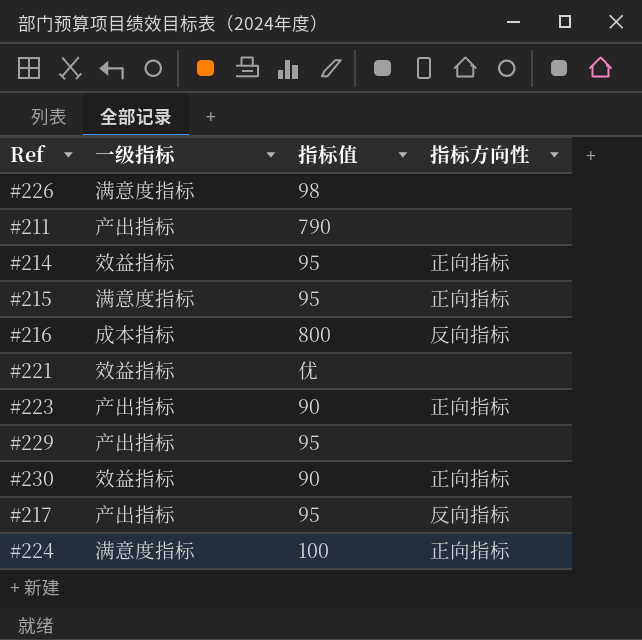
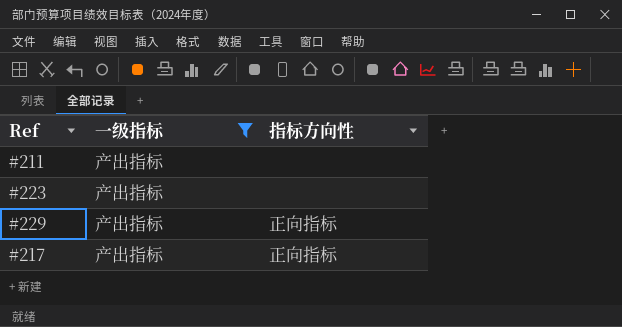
filter: none -> 一级指标 = 产出指标
column 指标值 | position: 3 -> none
#223 | 指标方向性: 正向指标 -> none
#229 | 指标方向性: none -> 正向指标
#217 | 指标方向性: 反向指标 -> 正向指标

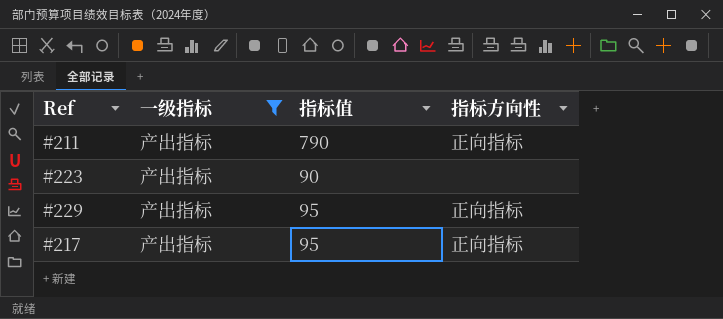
column 指标值 | position: none -> 3
#211 | 指标方向性: none -> 正向指标

